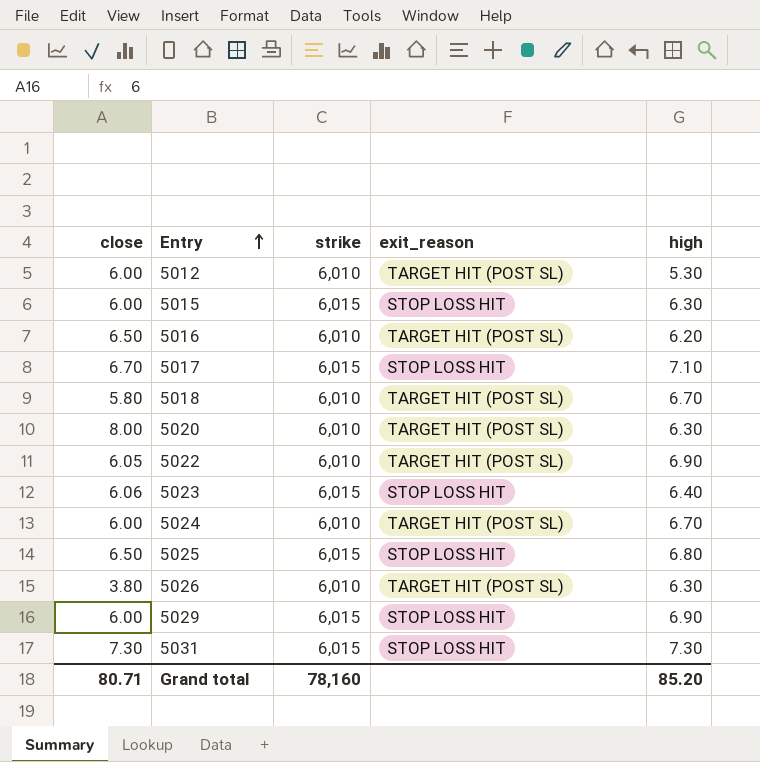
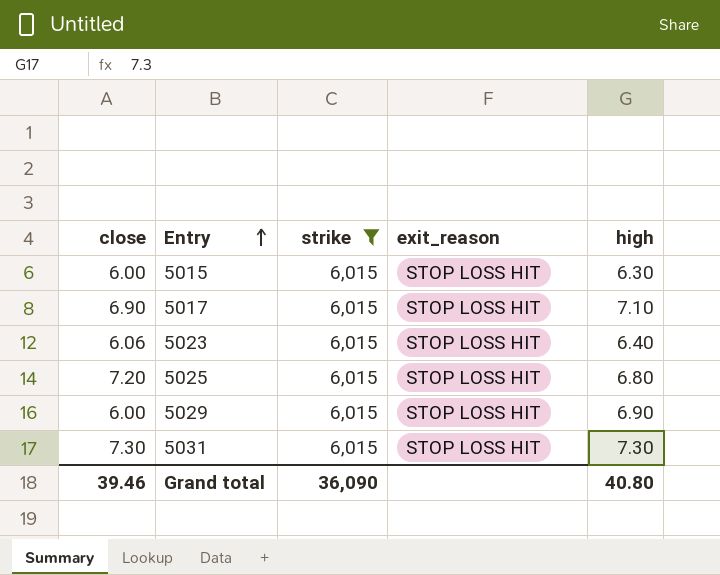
filter: none -> strike = 6,015
5017 | close: 6.70 -> 6.90
5025 | close: 6.50 -> 7.20
Grand total | close: 80.71 -> 39.46
Grand total | strike: 78,160 -> 36,090
Grand total | high: 85.20 -> 40.80

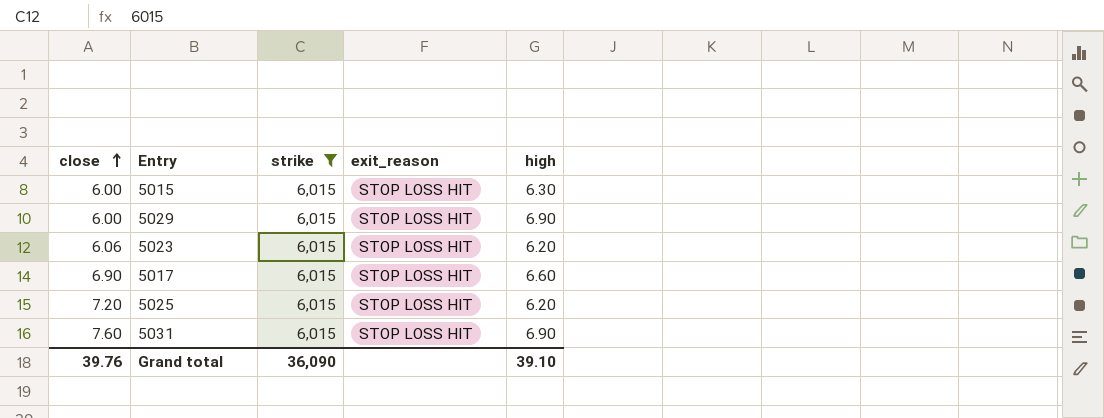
row order: Entry ascending -> close ascending
5023 | high: 6.40 -> 6.20
5017 | high: 7.10 -> 6.60
5025 | high: 6.80 -> 6.20
5031 | close: 7.30 -> 7.60
5031 | high: 7.30 -> 6.90
Grand total | close: 39.46 -> 39.76
Grand total | high: 40.80 -> 39.10

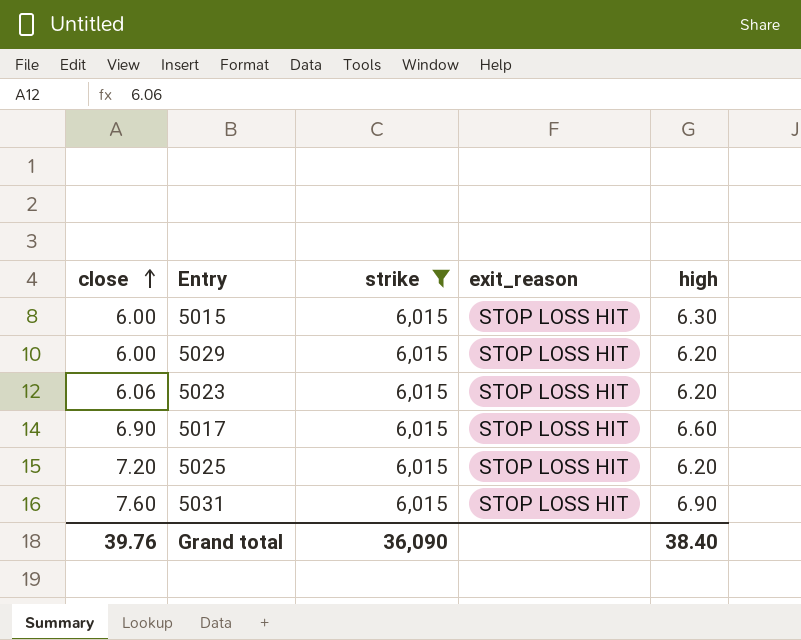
5029 | high: 6.90 -> 6.20
Grand total | high: 39.10 -> 38.40

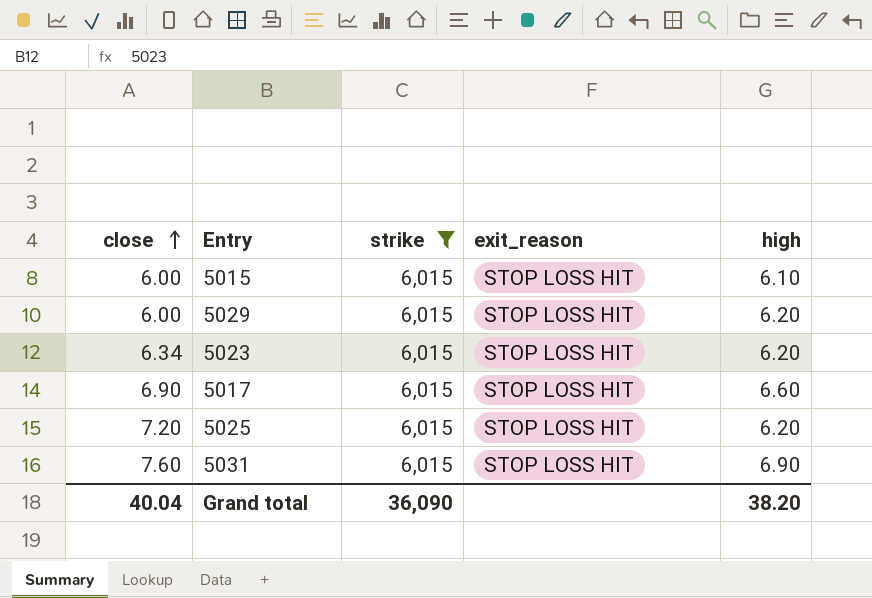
5015 | high: 6.30 -> 6.10
5023 | close: 6.06 -> 6.34
Grand total | close: 39.76 -> 40.04
Grand total | high: 38.40 -> 38.20

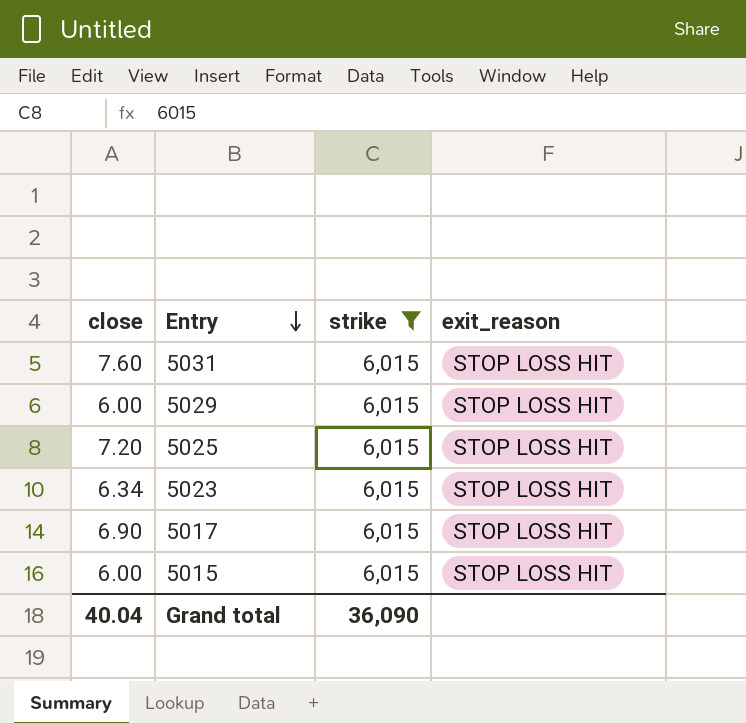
row order: close ascending -> Entry descending
column high | position: 5 -> none

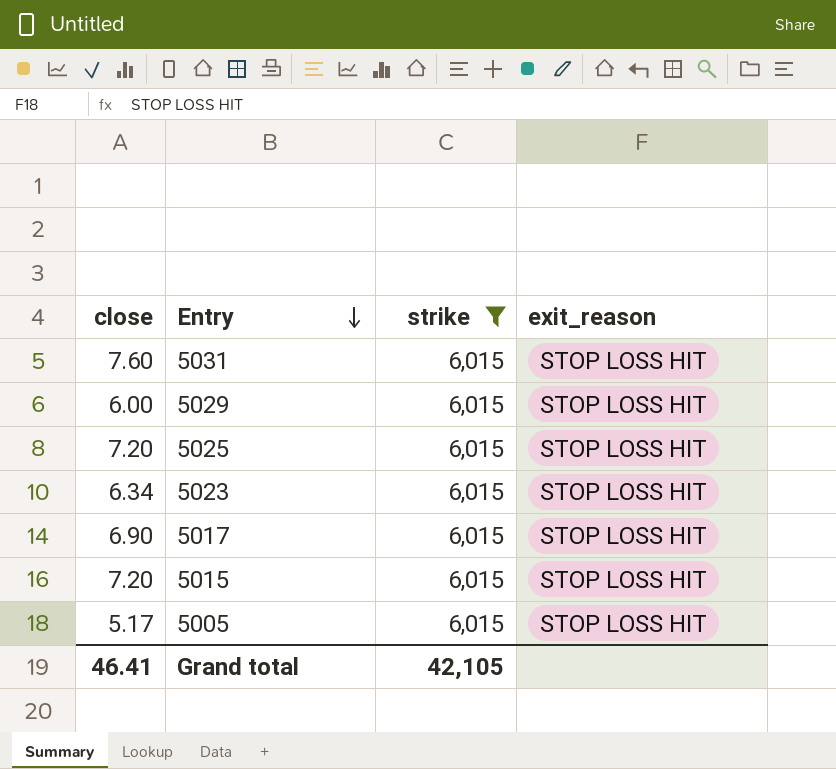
5015 | close: 6.00 -> 7.20
row 5005: none -> 5.17 | 6,015 | STOP LOSS HIT
Grand total | close: 40.04 -> 46.41
Grand total | strike: 36,090 -> 42,105

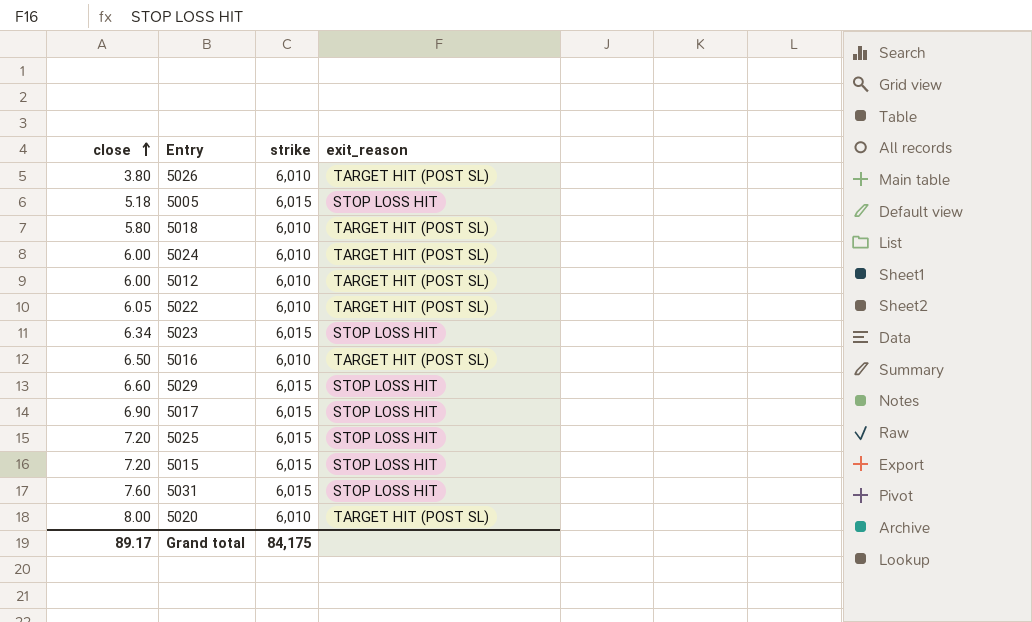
filter: strike = 6,015 -> none
row order: Entry descending -> close ascending
5005 | close: 5.17 -> 5.18
5029 | close: 6.00 -> 6.60
Grand total | close: 46.41 -> 89.17
Grand total | strike: 42,105 -> 84,175

